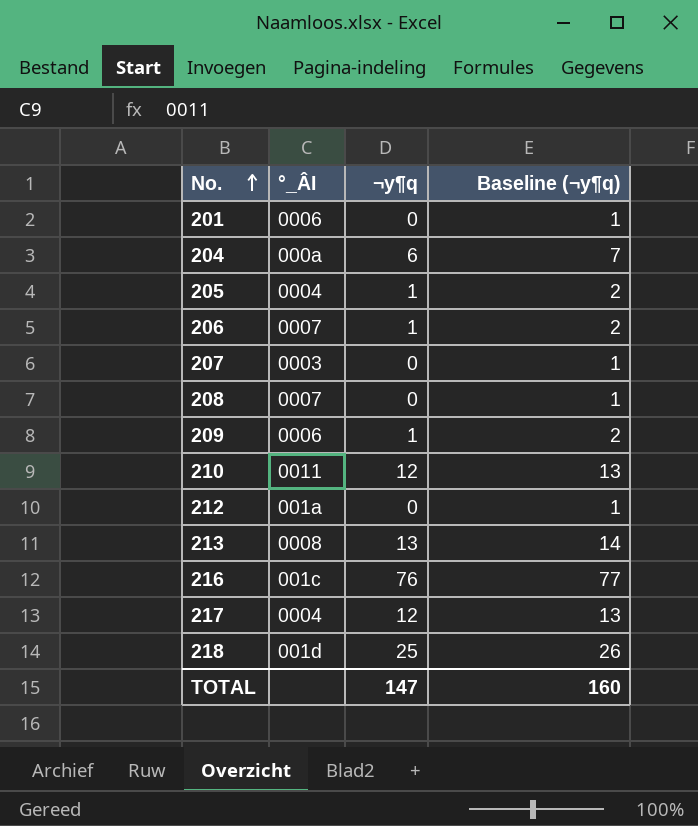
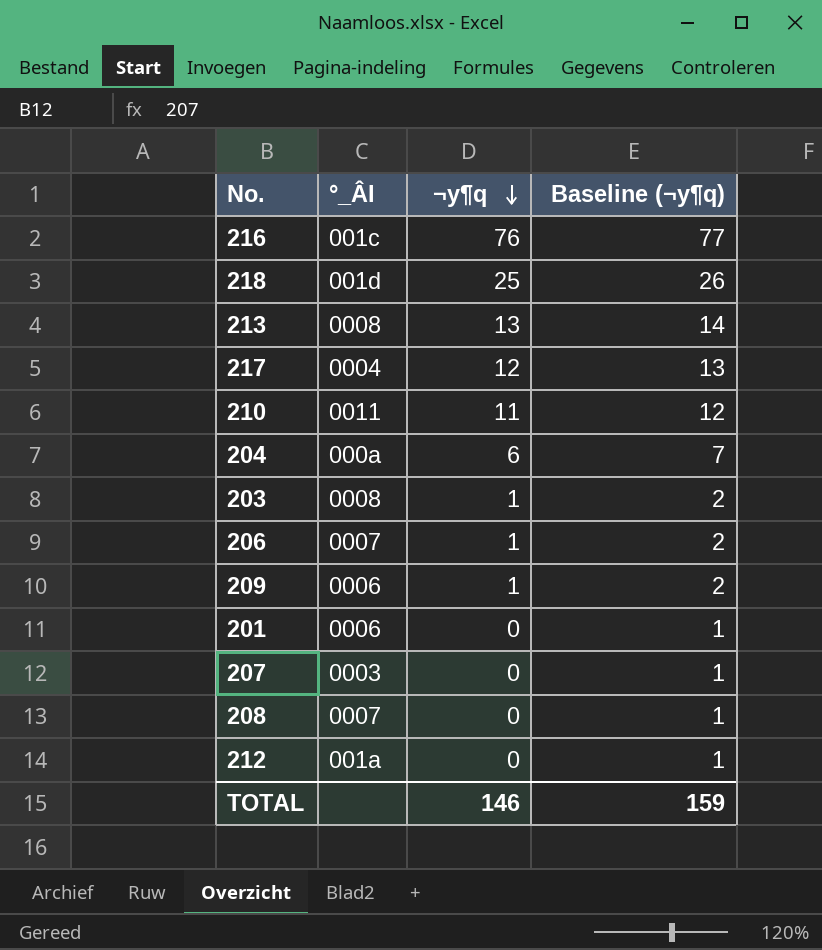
row order: No. ascending -> ¬y¶q descending
row 205: 0004 | 1 | 2 -> none
210 | ¬y¶q: 12 -> 11
210 | Baseline (¬y¶q): 13 -> 12
row 203: none -> 0008 | 1 | 2
TOTAL | ¬y¶q: 147 -> 146
TOTAL | Baseline (¬y¶q): 160 -> 159

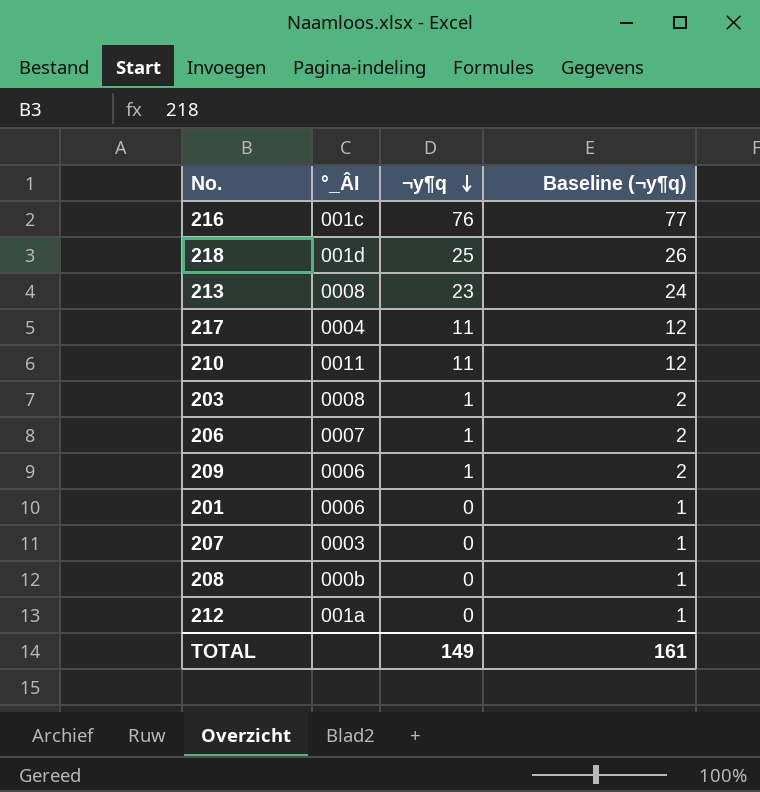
row 204: 000a | 6 | 7 -> none
213 | ¬y¶q: 13 -> 23
213 | Baseline (¬y¶q): 14 -> 24
217 | ¬y¶q: 12 -> 11
217 | Baseline (¬y¶q): 13 -> 12
208 | °_ÂI: 0007 -> 000b
TOTAL | ¬y¶q: 146 -> 149
TOTAL | Baseline (¬y¶q): 159 -> 161

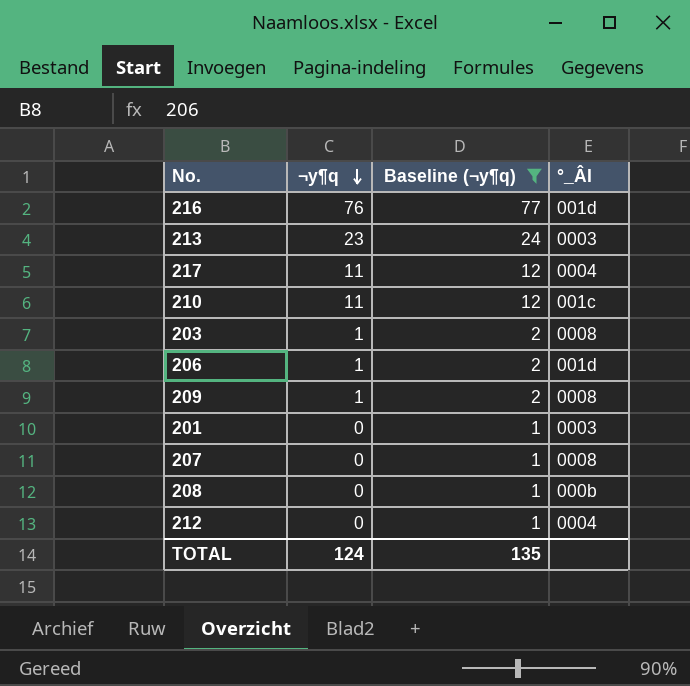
filter: none -> Baseline (¬y¶q) != 26
column °_ÂI | position: 2 -> 4
216 | °_ÂI: 001c -> 001d
213 | °_ÂI: 0008 -> 0003
210 | °_ÂI: 0011 -> 001c
206 | °_ÂI: 0007 -> 001d
209 | °_ÂI: 0006 -> 0008
201 | °_ÂI: 0006 -> 0003
207 | °_ÂI: 0003 -> 0008
212 | °_ÂI: 001a -> 0004
TOTAL | ¬y¶q: 149 -> 124
TOTAL | Baseline (¬y¶q): 161 -> 135

